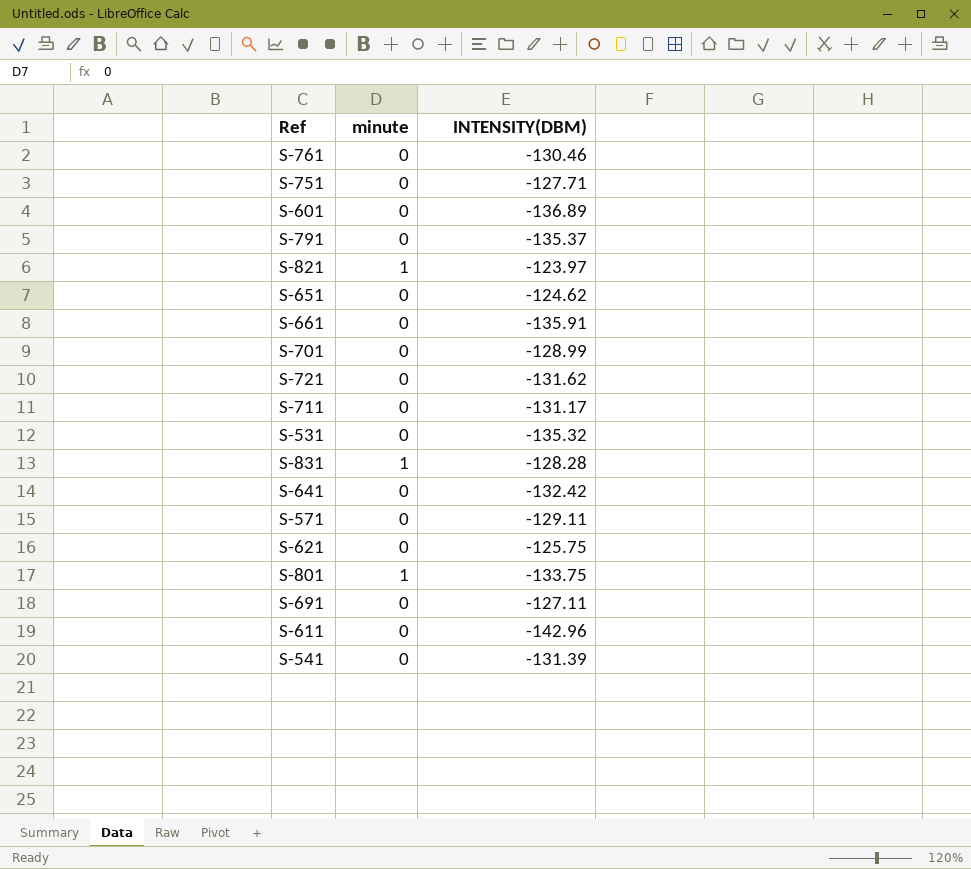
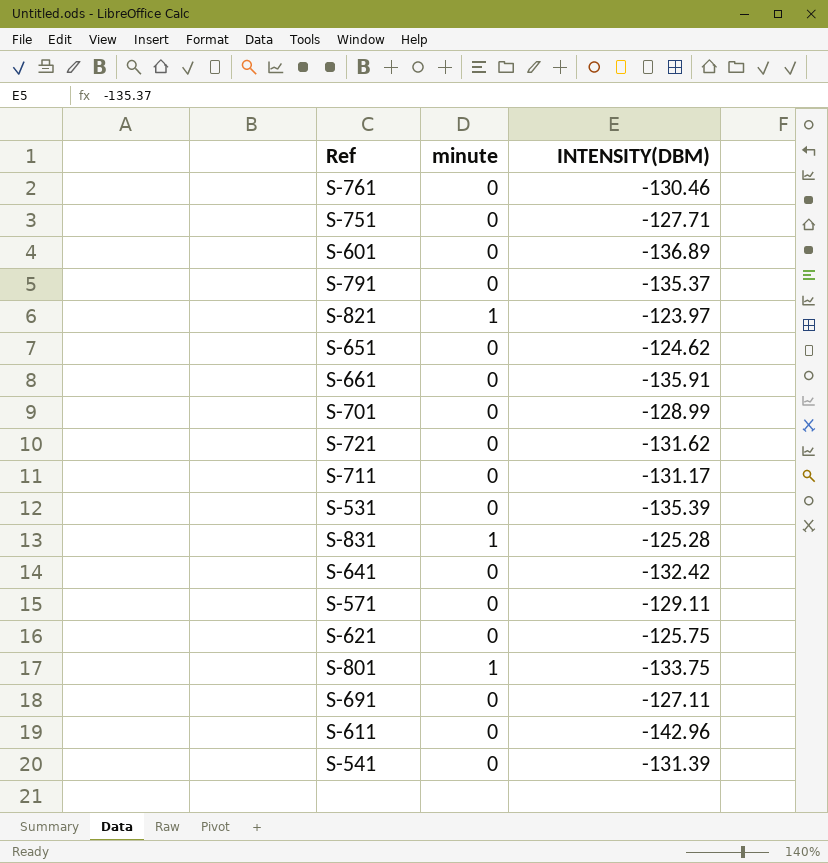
S-531 | INTENSITY(DBM): -135.32 -> -135.39
S-831 | INTENSITY(DBM): -128.28 -> -125.28

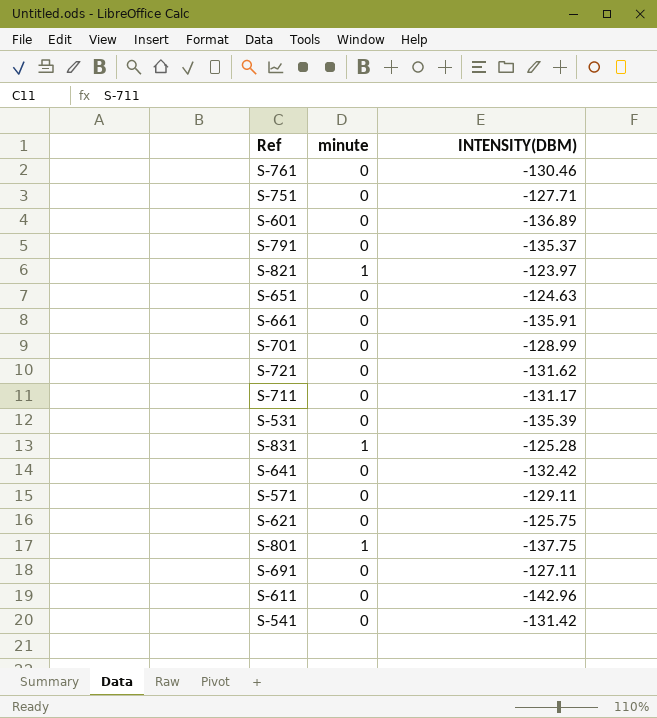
S-651 | INTENSITY(DBM): -124.62 -> -124.63
S-801 | INTENSITY(DBM): -133.75 -> -137.75
S-541 | INTENSITY(DBM): -131.39 -> -131.42

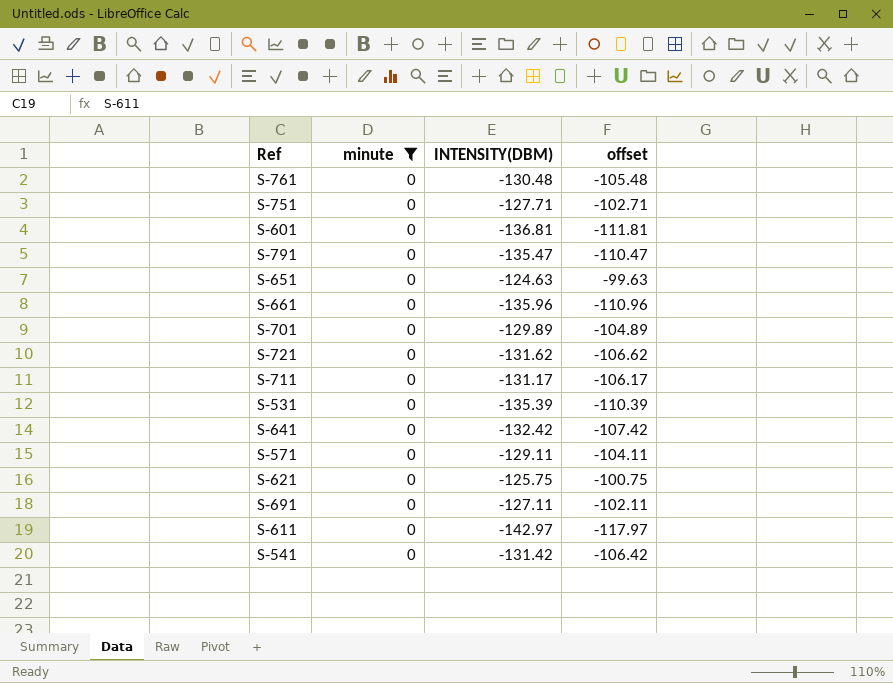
filter: none -> minute = 0
column offset | formula: none -> [INTENSITY(DBM)] + 25
S-761 | INTENSITY(DBM): -130.46 -> -130.48
S-601 | INTENSITY(DBM): -136.89 -> -136.81
S-791 | INTENSITY(DBM): -135.37 -> -135.47
S-661 | INTENSITY(DBM): -135.91 -> -135.96
S-701 | INTENSITY(DBM): -128.99 -> -129.89
S-611 | INTENSITY(DBM): -142.96 -> -142.97

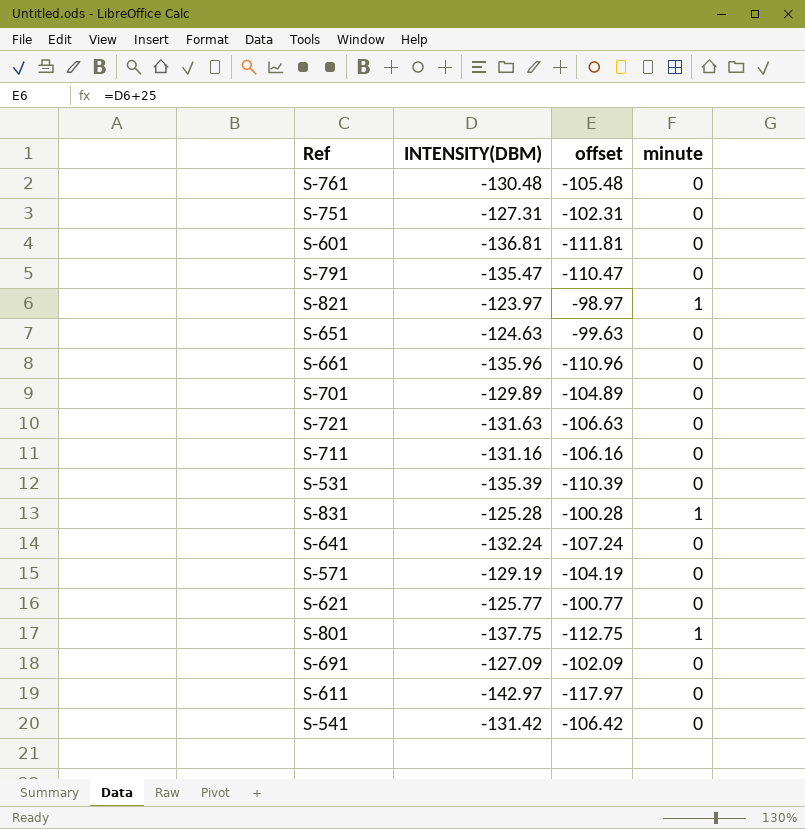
filter: minute = 0 -> none
column minute | position: 2 -> 4
S-751 | INTENSITY(DBM): -127.71 -> -127.31
S-751 | offset: -102.71 -> -102.31
S-721 | INTENSITY(DBM): -131.62 -> -131.63
S-721 | offset: -106.62 -> -106.63
S-711 | INTENSITY(DBM): -131.17 -> -131.16
S-711 | offset: -106.17 -> -106.16
S-641 | INTENSITY(DBM): -132.42 -> -132.24
S-641 | offset: -107.42 -> -107.24
S-571 | INTENSITY(DBM): -129.11 -> -129.19
S-571 | offset: -104.11 -> -104.19
S-621 | INTENSITY(DBM): -125.75 -> -125.77
S-621 | offset: -100.75 -> -100.77
S-691 | INTENSITY(DBM): -127.11 -> -127.09
S-691 | offset: -102.11 -> -102.09

